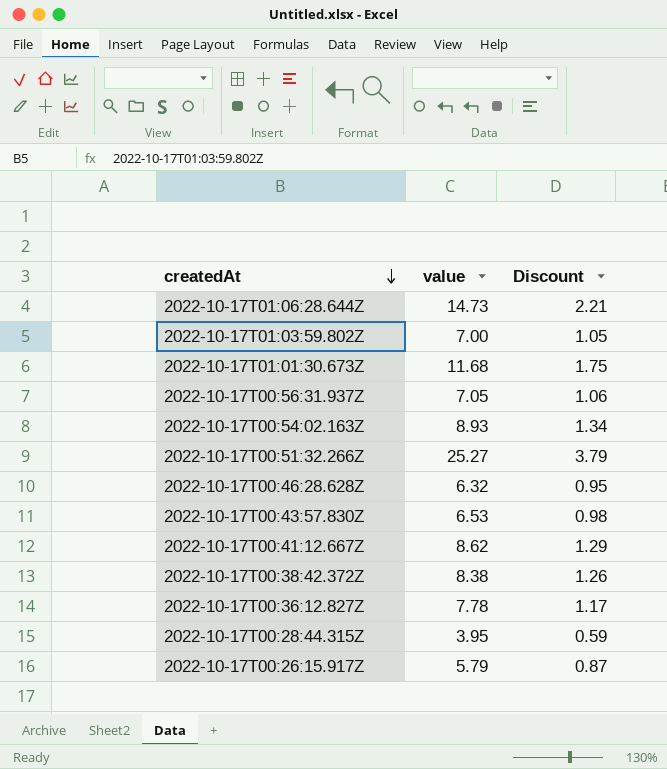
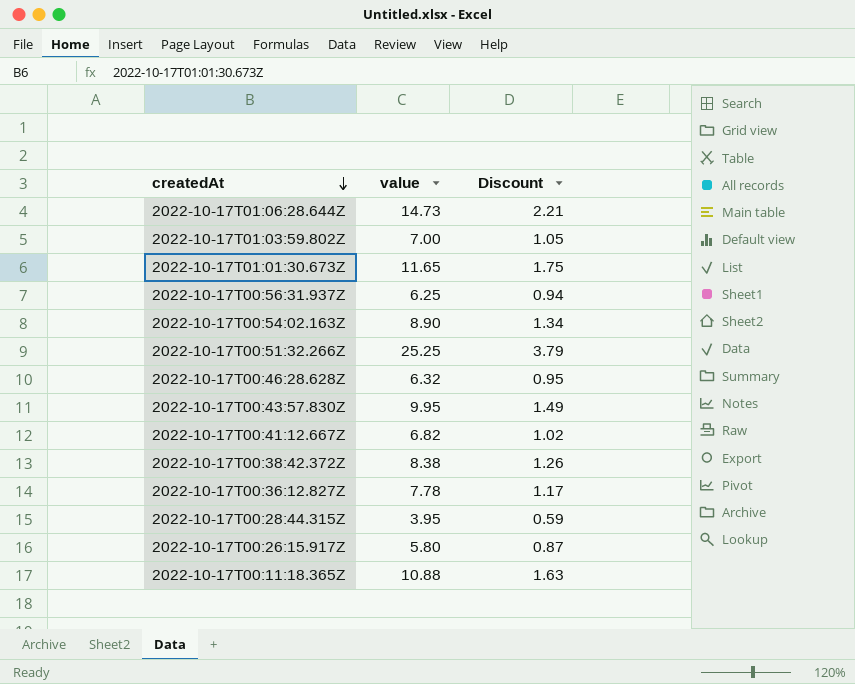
2022-10-17T01:01:30.673Z | value: 11.68 -> 11.65
2022-10-17T00:56:31.937Z | value: 7.05 -> 6.25
2022-10-17T00:56:31.937Z | Discount: 1.06 -> 0.94
2022-10-17T00:54:02.163Z | value: 8.93 -> 8.90
2022-10-17T00:51:32.266Z | value: 25.27 -> 25.25
2022-10-17T00:43:57.830Z | value: 6.53 -> 9.95
2022-10-17T00:43:57.830Z | Discount: 0.98 -> 1.49
2022-10-17T00:41:12.667Z | value: 8.62 -> 6.82
2022-10-17T00:41:12.667Z | Discount: 1.29 -> 1.02
2022-10-17T00:26:15.917Z | value: 5.79 -> 5.80
row 2022-10-17T00:11:18.365Z: none -> 10.88 | 1.63

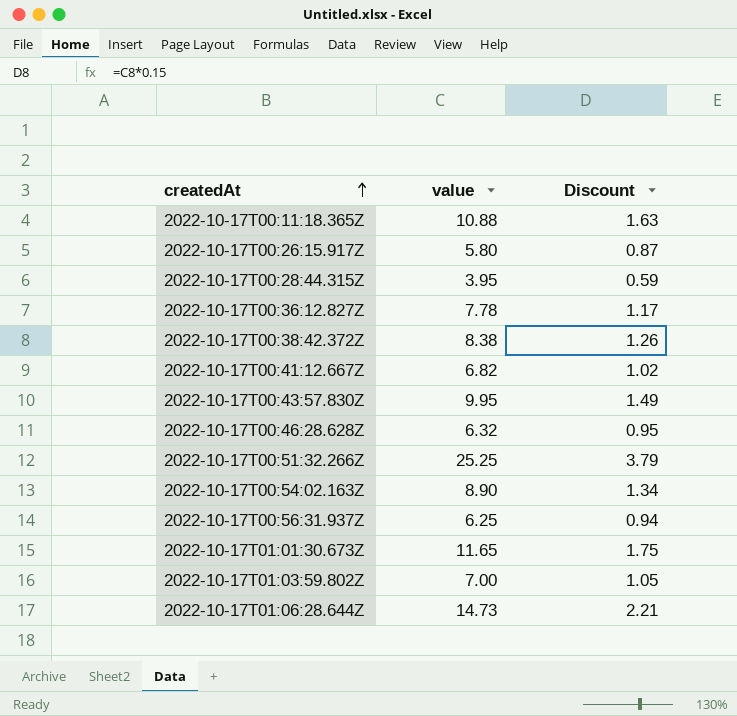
row order: createdAt descending -> createdAt ascending

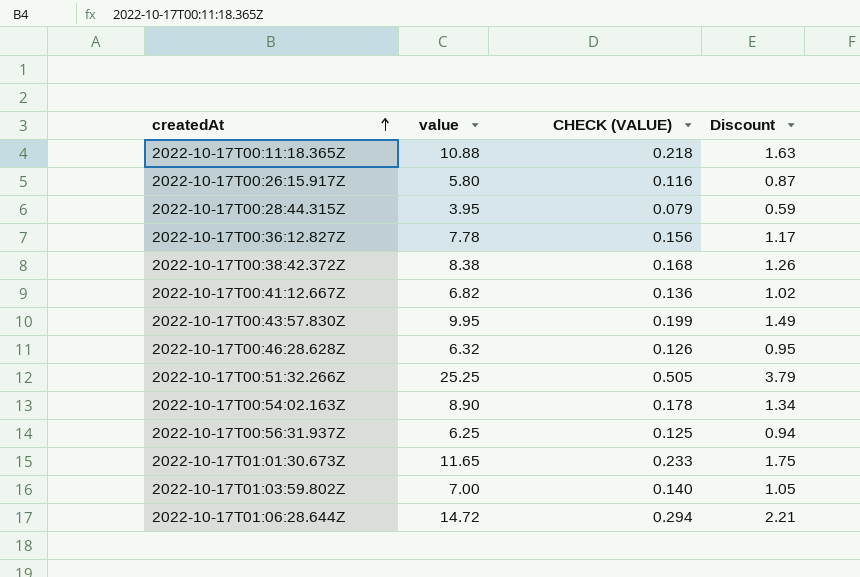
column CHECK (VALUE) | formula: none -> [value] * 0.02
2022-10-17T01:06:28.644Z | value: 14.73 -> 14.72

